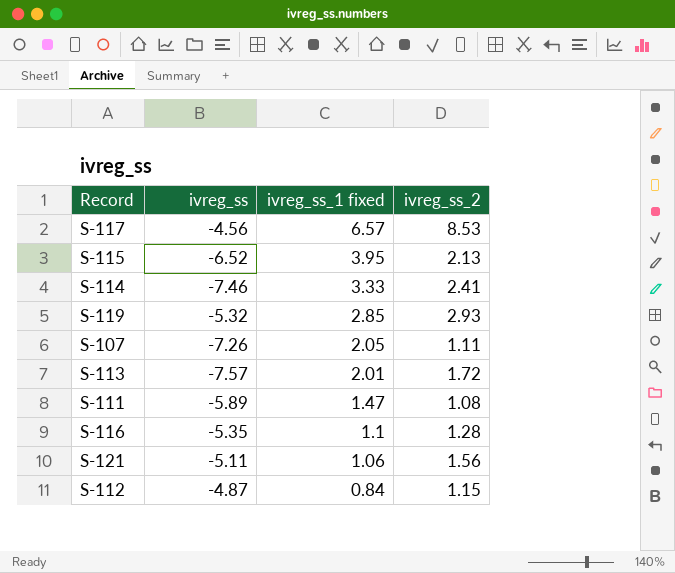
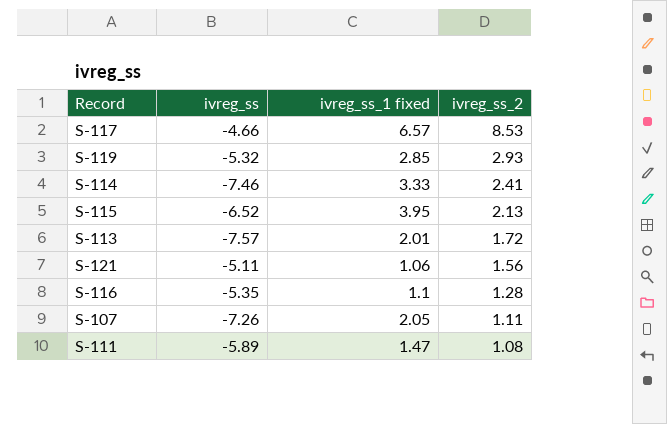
row order: ivreg_ss_1 fixed descending -> ivreg_ss_2 descending
row S-112: -4.87 | 0.84 | 1.15 -> none
S-117 | ivreg_ss: -4.56 -> -4.66

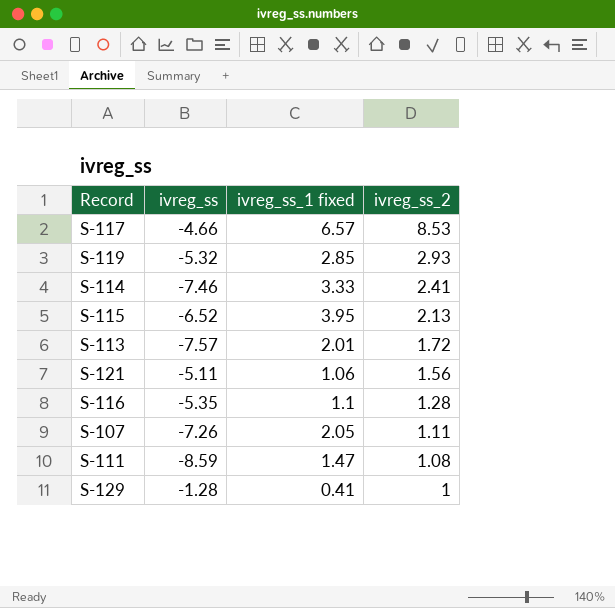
S-111 | ivreg_ss: -5.89 -> -8.59
row S-129: none -> -1.28 | 0.41 | 1

